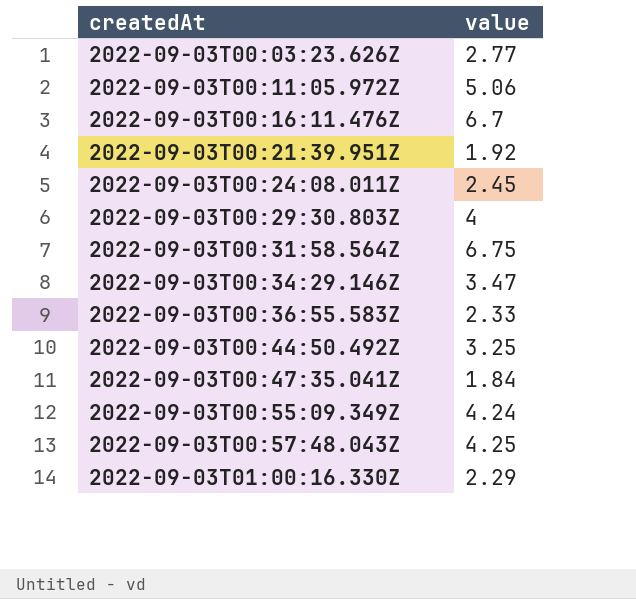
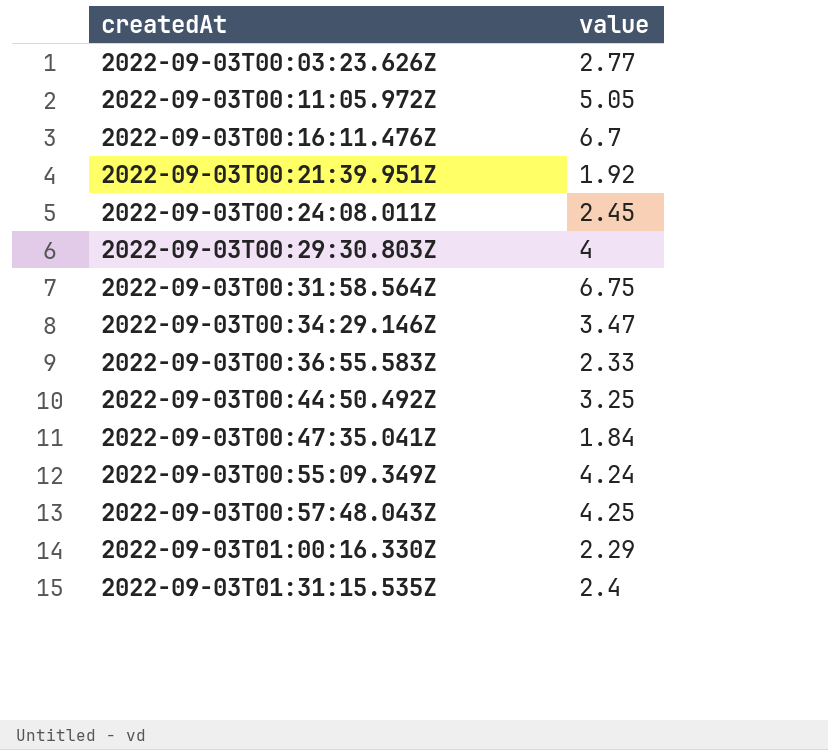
2022-09-03T00:11:05.972Z | value: 5.06 -> 5.05
row 2022-09-03T01:31:15.535Z: none -> 2.4

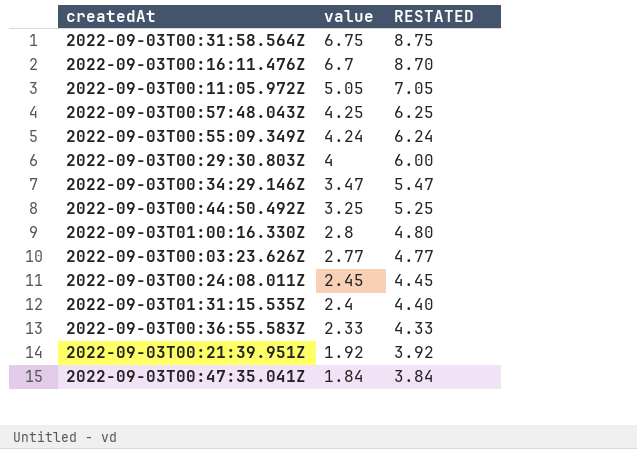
row order: createdAt ascending -> value descending
column RESTATED | formula: none -> [value] + 2
2022-09-03T01:00:16.330Z | value: 2.29 -> 2.8

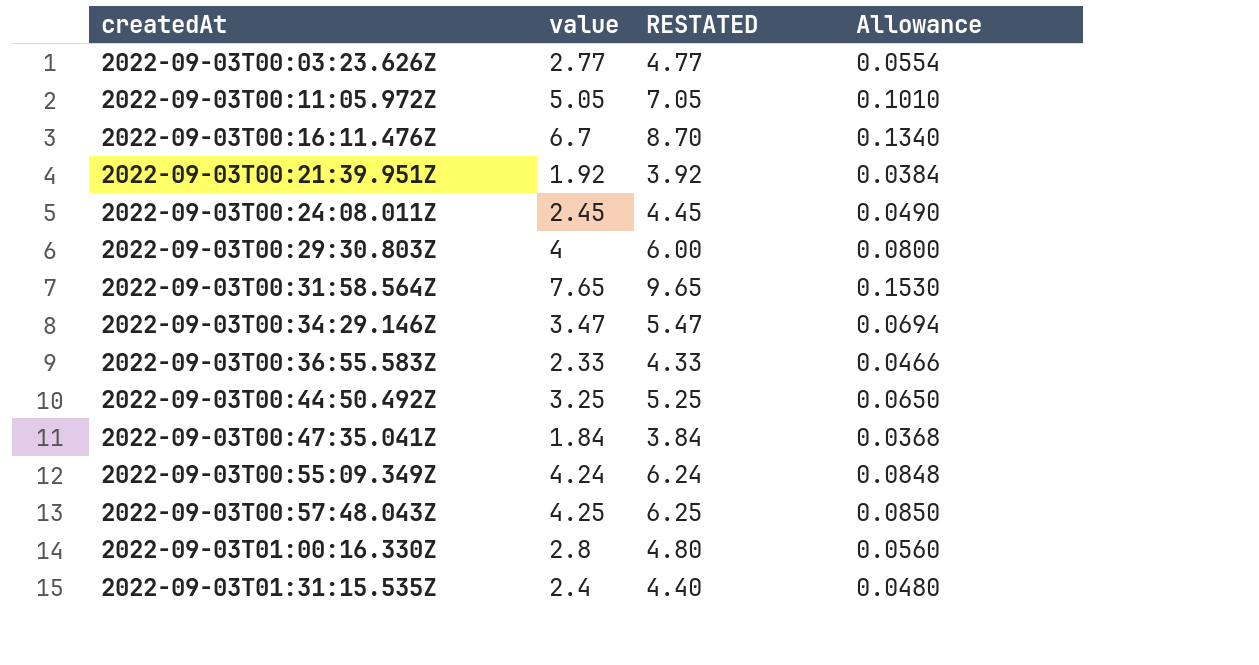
row order: value descending -> createdAt ascending
column Allowance | formula: none -> [value] * 0.02
2022-09-03T00:31:58.564Z | value: 6.75 -> 7.65
2022-09-03T00:31:58.564Z | RESTATED: 8.75 -> 9.65

